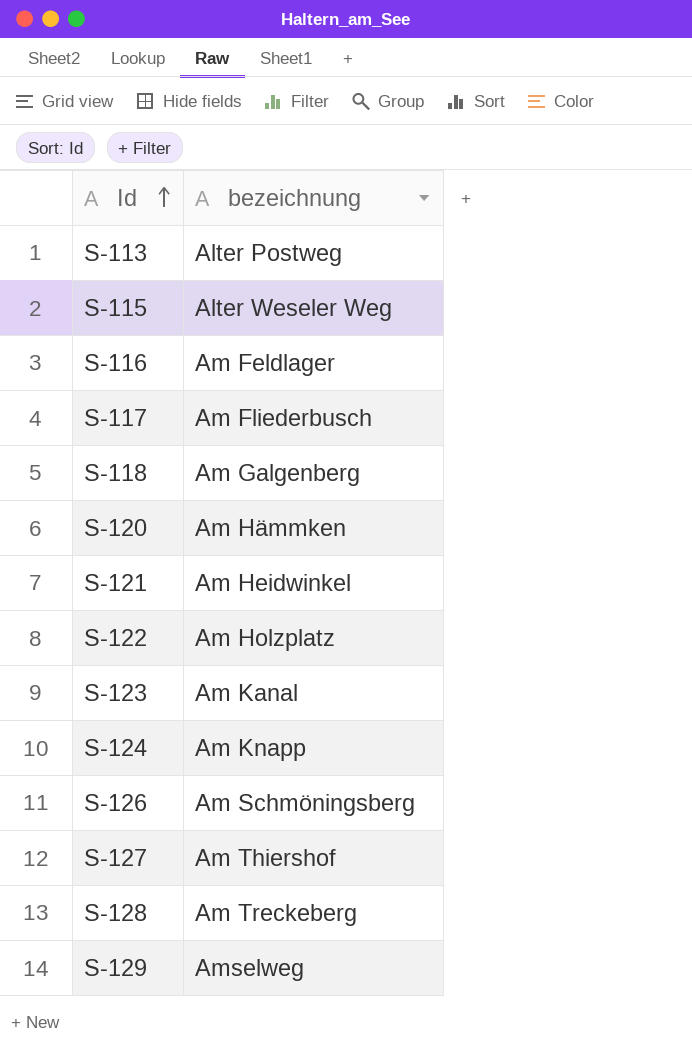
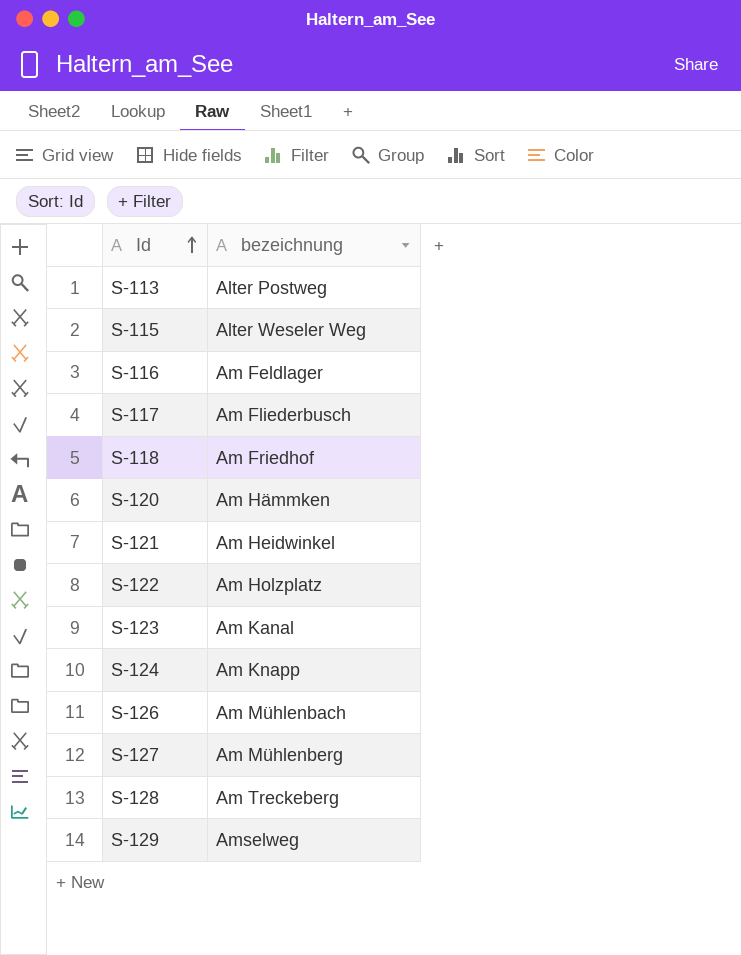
S-118 | bezeichnung: Am Galgenberg -> Am Friedhof
S-126 | bezeichnung: Am Schmöningsberg -> Am Mühlenbach
S-127 | bezeichnung: Am Thiershof -> Am Mühlenberg

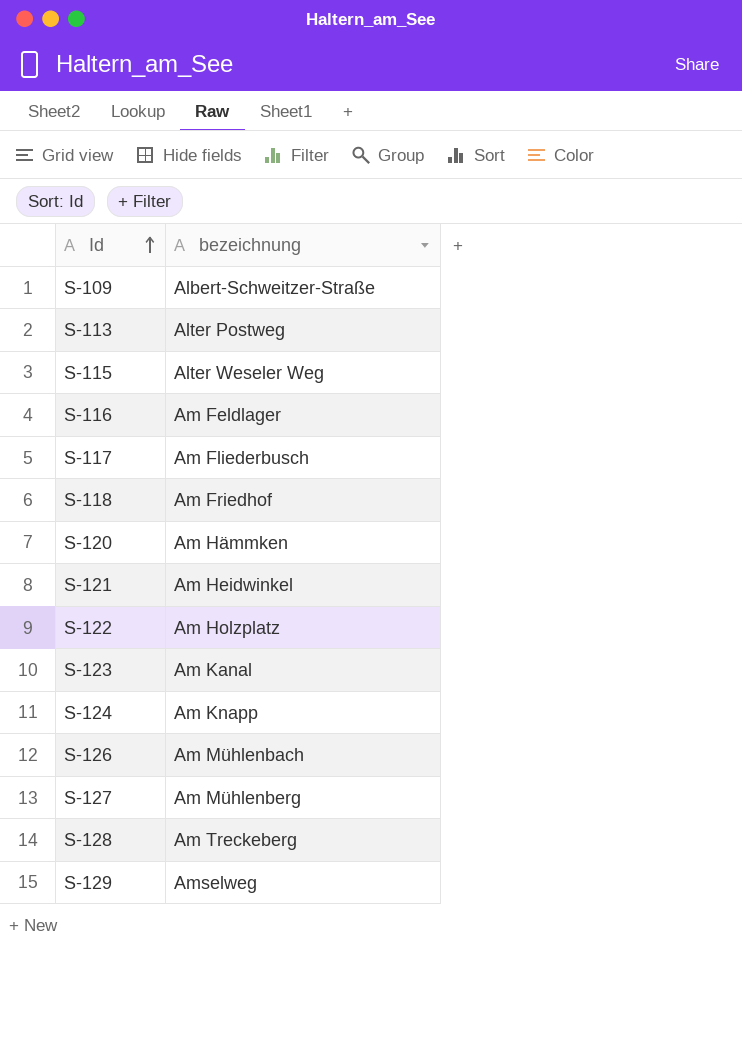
row S-109: none -> Albert-Schweitzer-Straße

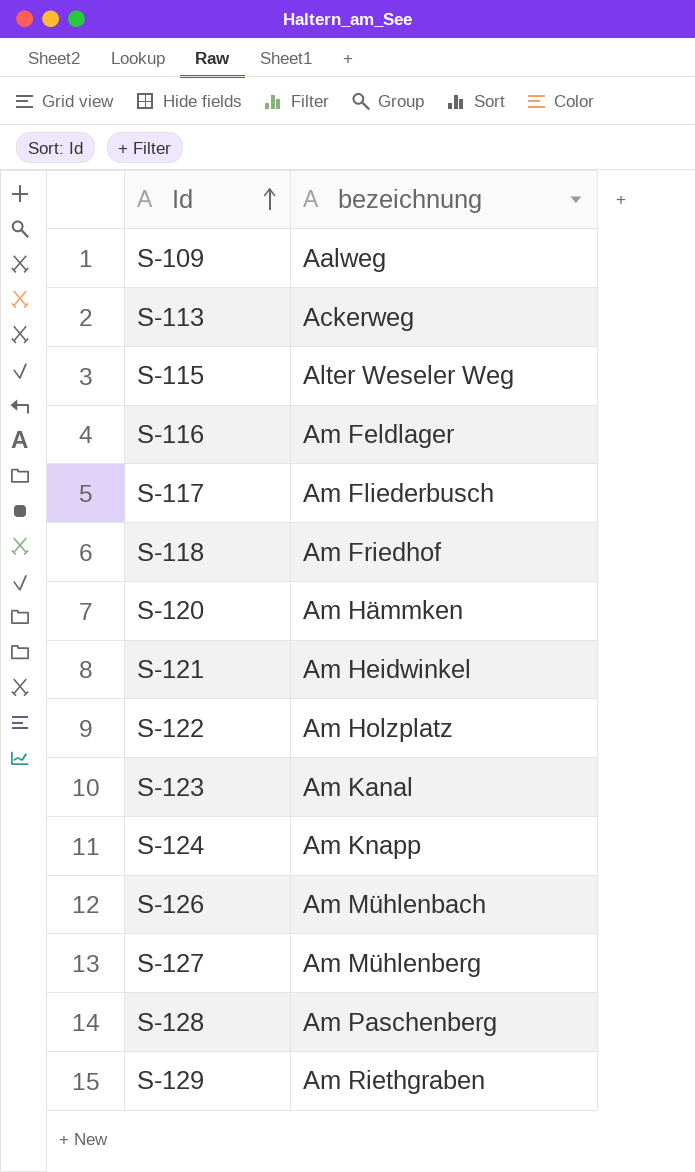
S-109 | bezeichnung: Albert-Schweitzer-Straße -> Aalweg
S-113 | bezeichnung: Alter Postweg -> Ackerweg
S-128 | bezeichnung: Am Treckeberg -> Am Paschenberg
S-129 | bezeichnung: Amselweg -> Am Riethgraben

